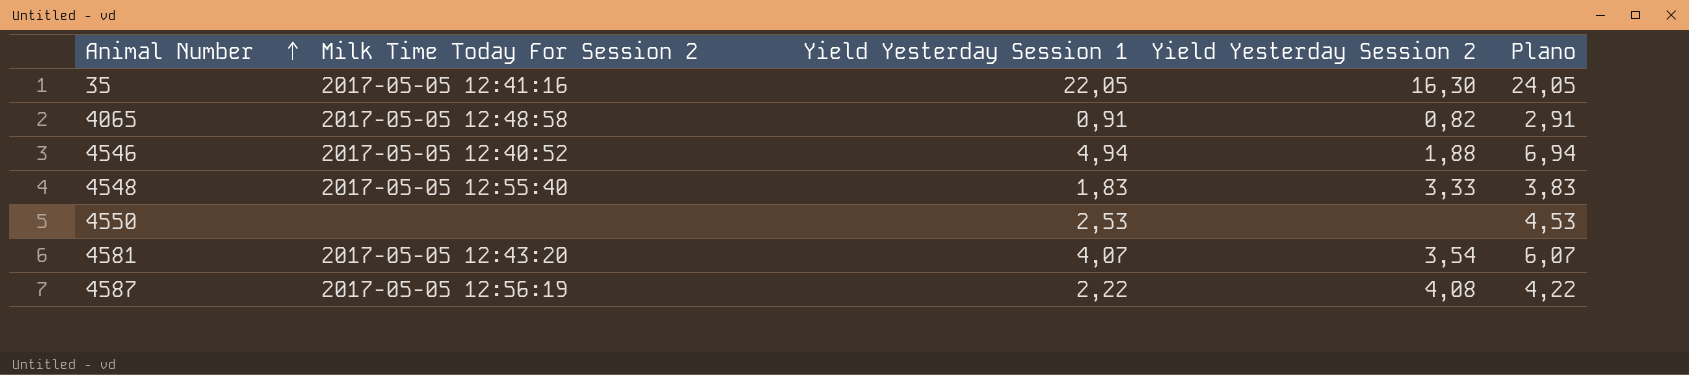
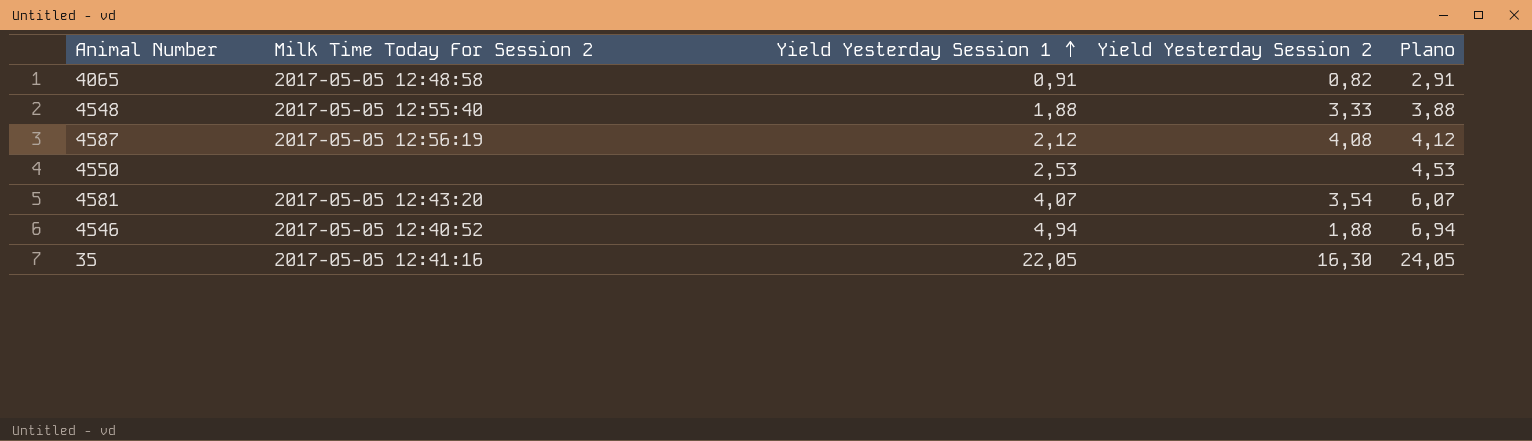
row order: Animal Number ascending -> Yield Yesterday Session 1 ascending
4548 | Yield Yesterday Session 1: 1,83 -> 1,88
4548 | Plano: 3,83 -> 3,88
4587 | Yield Yesterday Session 1: 2,22 -> 2,12
4587 | Plano: 4,22 -> 4,12

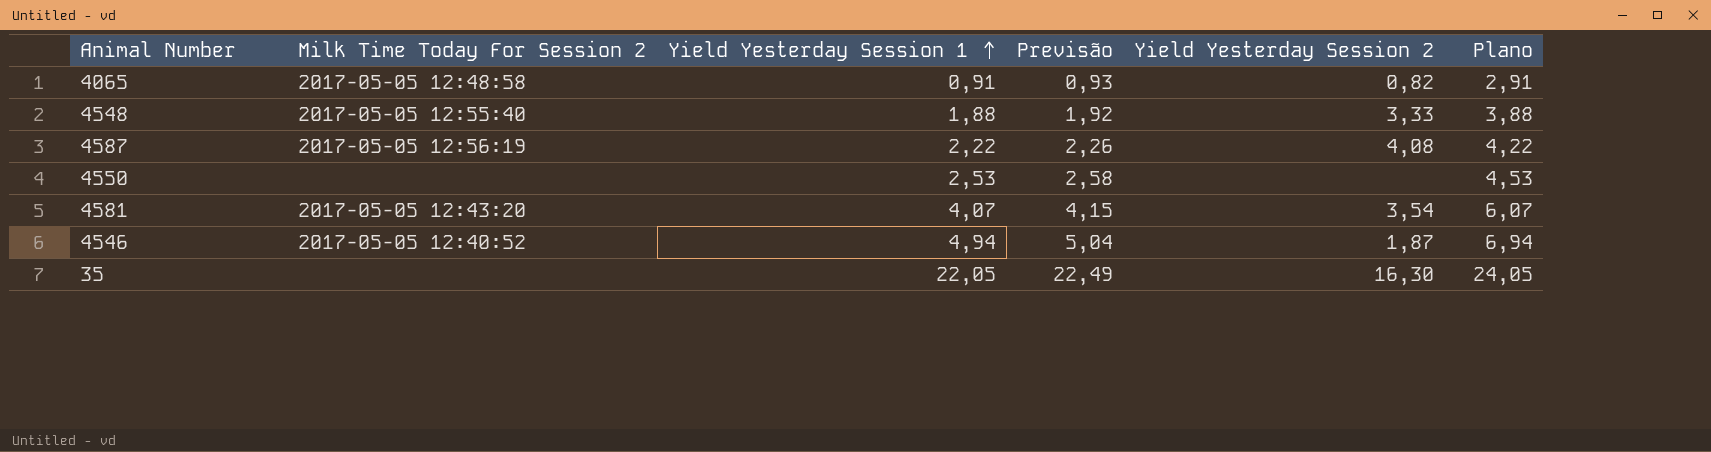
column Previsão | formula: none -> [Yield Yesterday Session 1] * 1,02
4587 | Yield Yesterday Session 1: 2,12 -> 2,22
4587 | Plano: 4,12 -> 4,22
4546 | Yield Yesterday Session 2: 1,88 -> 1,87
35 | Milk Time Today For Session 2: 2017-05-05 12:41:16 -> none

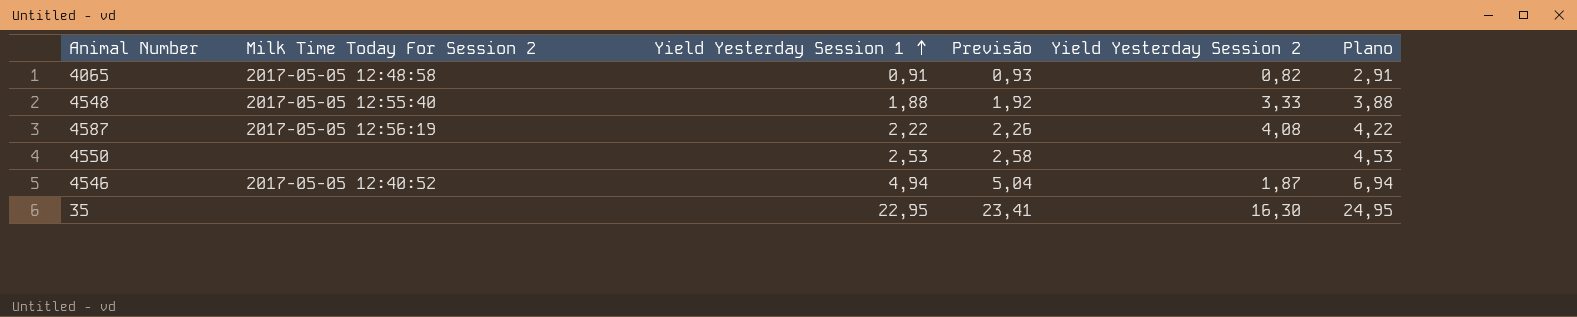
row 4581: 2017-05-05 12:43:20 | 4,07 | 4,15 | 3,54 | 6,07 -> none
35 | Yield Yesterday Session 1: 22,05 -> 22,95
35 | Previsão: 22,49 -> 23,41
35 | Plano: 24,05 -> 24,95

